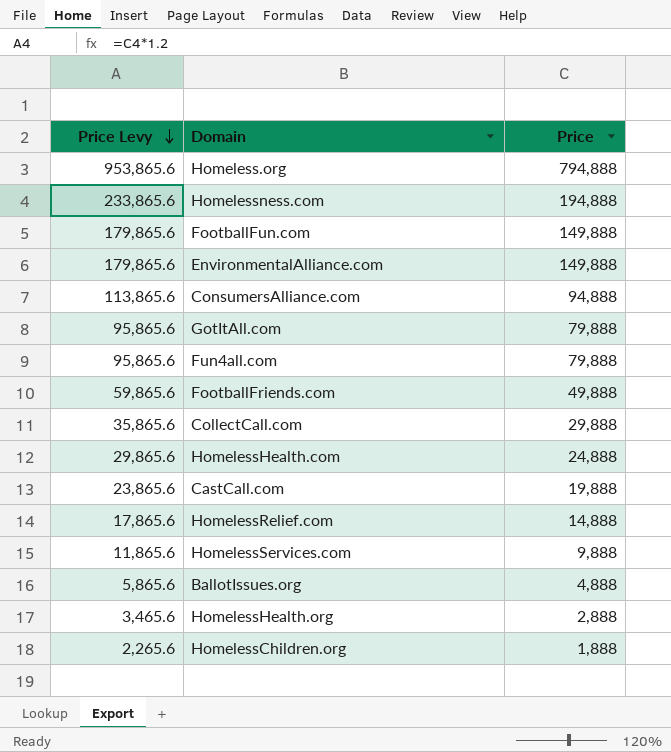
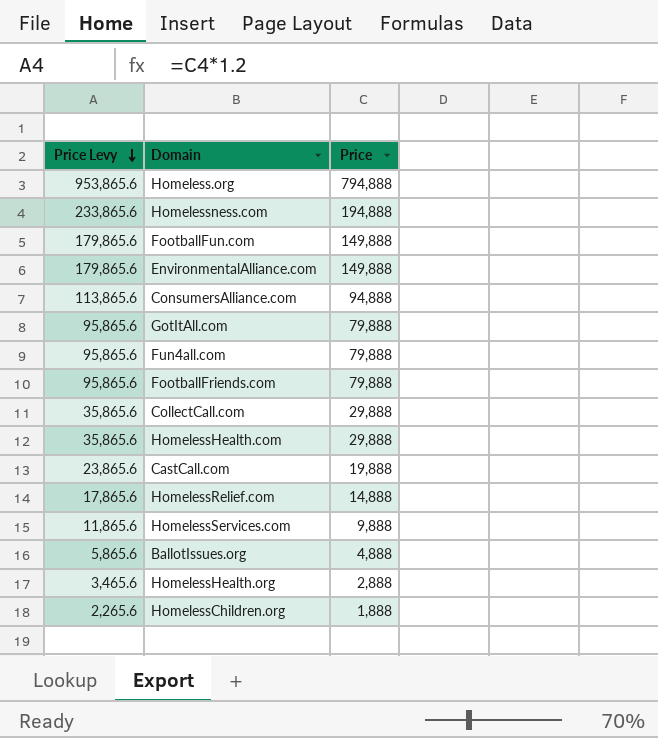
FootballFriends.com | Price Levy: 59,865.6 -> 95,865.6
FootballFriends.com | Price: 49,888 -> 79,888
HomelessHealth.com | Price Levy: 29,865.6 -> 35,865.6
HomelessHealth.com | Price: 24,888 -> 29,888

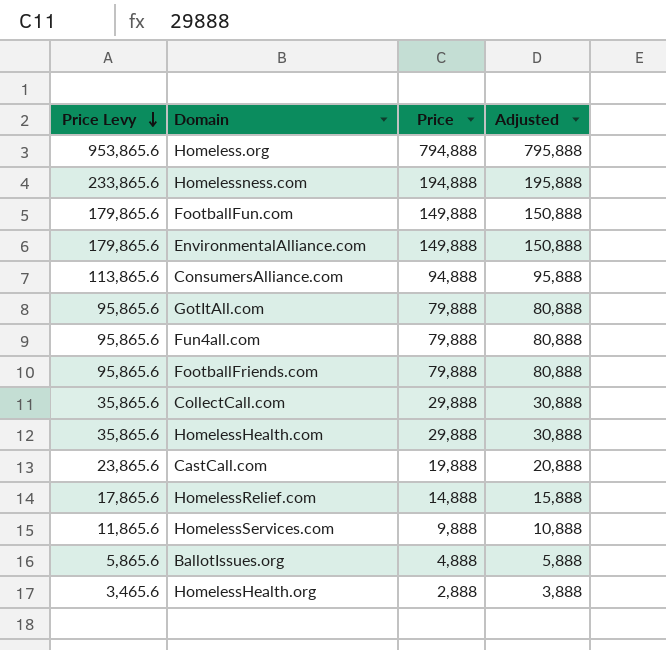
column Adjusted | formula: none -> [Price] + 1000
row HomelessChildren.org: 2,265.6 | 1,888 -> none

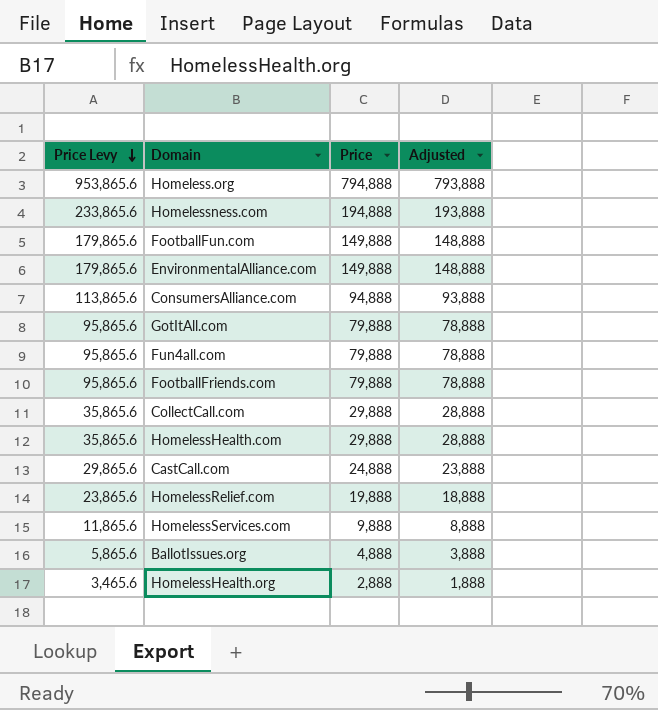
column Adjusted | formula: [Price] + 1000 -> [Price] - 1000
CastCall.com | Price Levy: 23,865.6 -> 29,865.6
CastCall.com | Price: 19,888 -> 24,888
HomelessRelief.com | Price Levy: 17,865.6 -> 23,865.6
HomelessRelief.com | Price: 14,888 -> 19,888

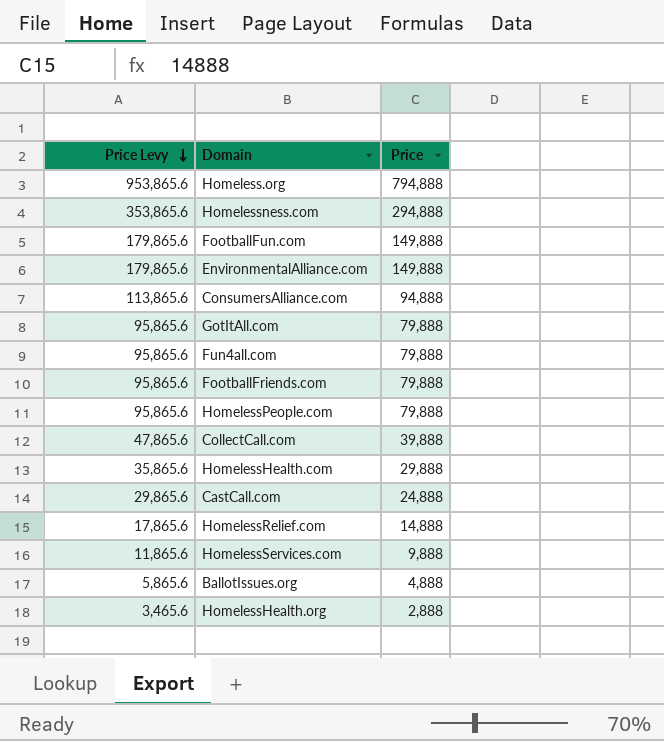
column Adjusted | formula: [Price] - 1000 -> none
Homelessness.com | Price Levy: 233,865.6 -> 353,865.6
Homelessness.com | Price: 194,888 -> 294,888
row HomelessPeople.com: none -> 95,865.6 | 79,888
CollectCall.com | Price Levy: 35,865.6 -> 47,865.6
CollectCall.com | Price: 29,888 -> 39,888
HomelessRelief.com | Price Levy: 23,865.6 -> 17,865.6
HomelessRelief.com | Price: 19,888 -> 14,888

